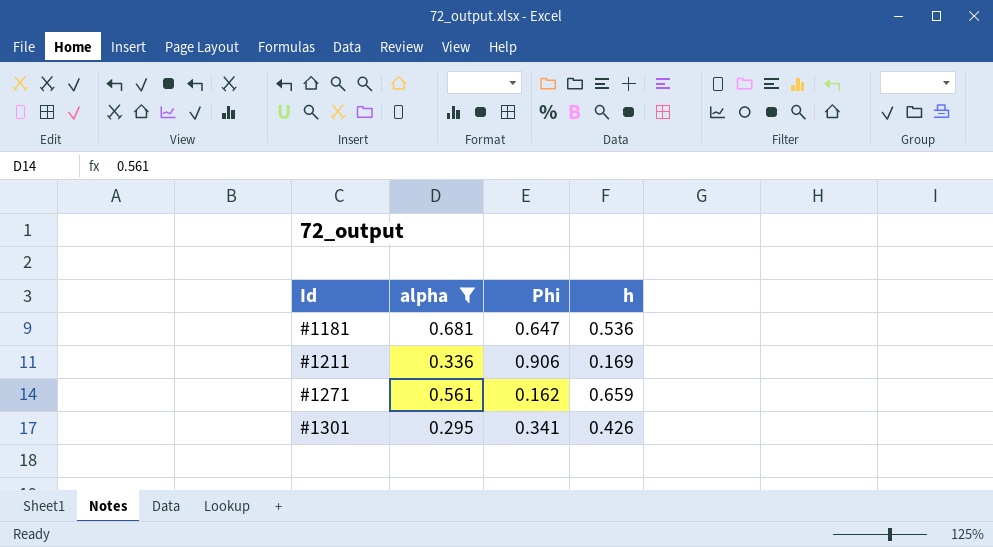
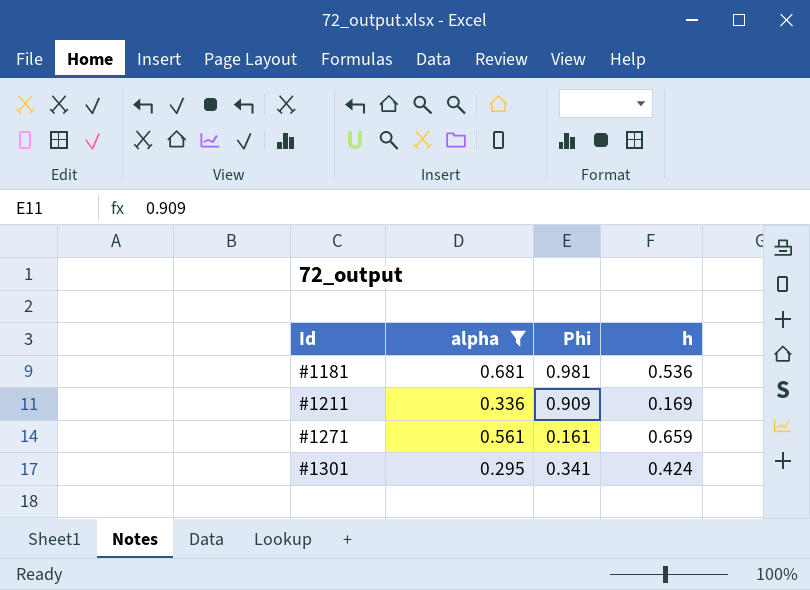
#1181 | Phi: 0.647 -> 0.981
#1211 | Phi: 0.906 -> 0.909
#1271 | Phi: 0.162 -> 0.161
#1301 | h: 0.426 -> 0.424

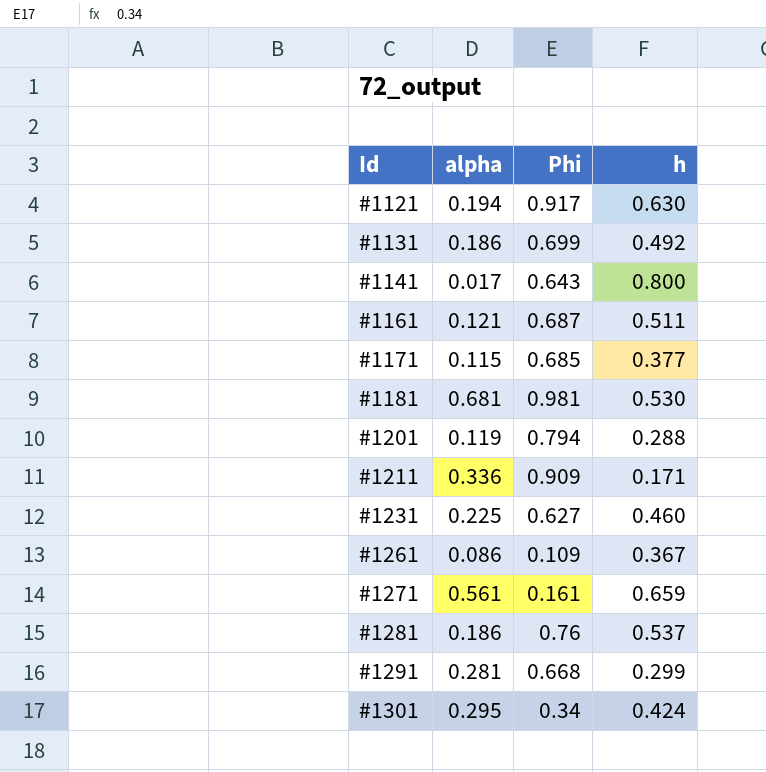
filter: alpha >= 0.295 -> none
#1181 | h: 0.536 -> 0.530
#1211 | h: 0.169 -> 0.171
#1301 | Phi: 0.341 -> 0.34

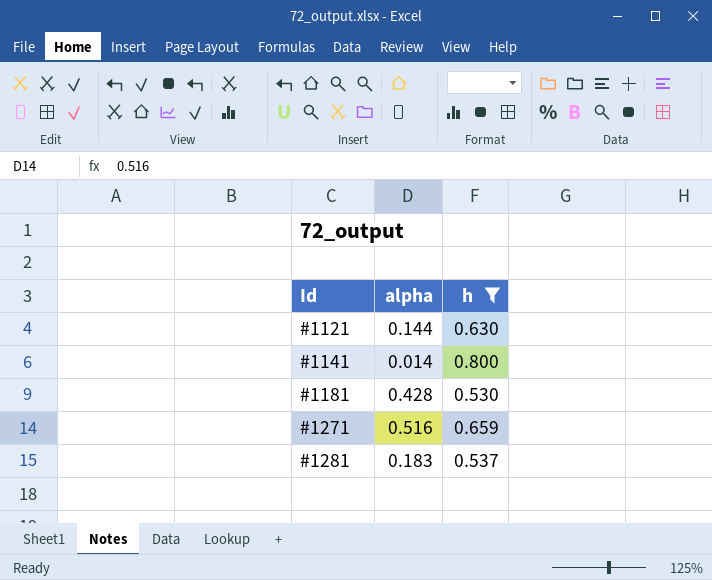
filter: none -> h >= 0.530
column Phi | position: 3 -> none
#1121 | alpha: 0.194 -> 0.144
#1141 | alpha: 0.017 -> 0.014
#1181 | alpha: 0.681 -> 0.428
#1271 | alpha: 0.561 -> 0.516
#1281 | alpha: 0.186 -> 0.183

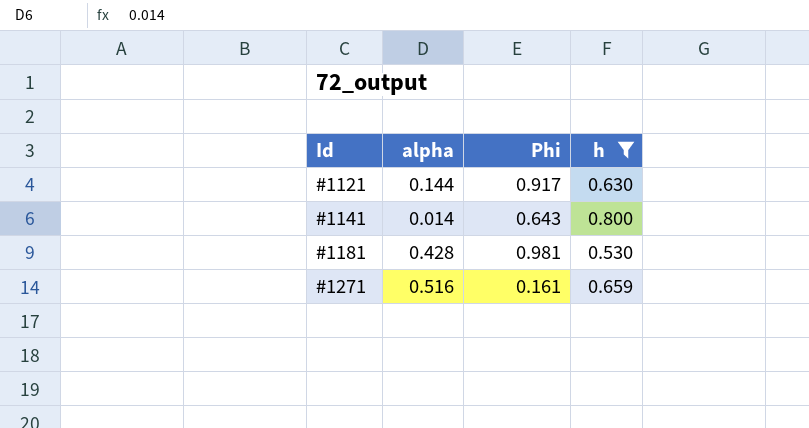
column Phi | position: none -> 3
row #1281: 0.183 | 0.537 -> none

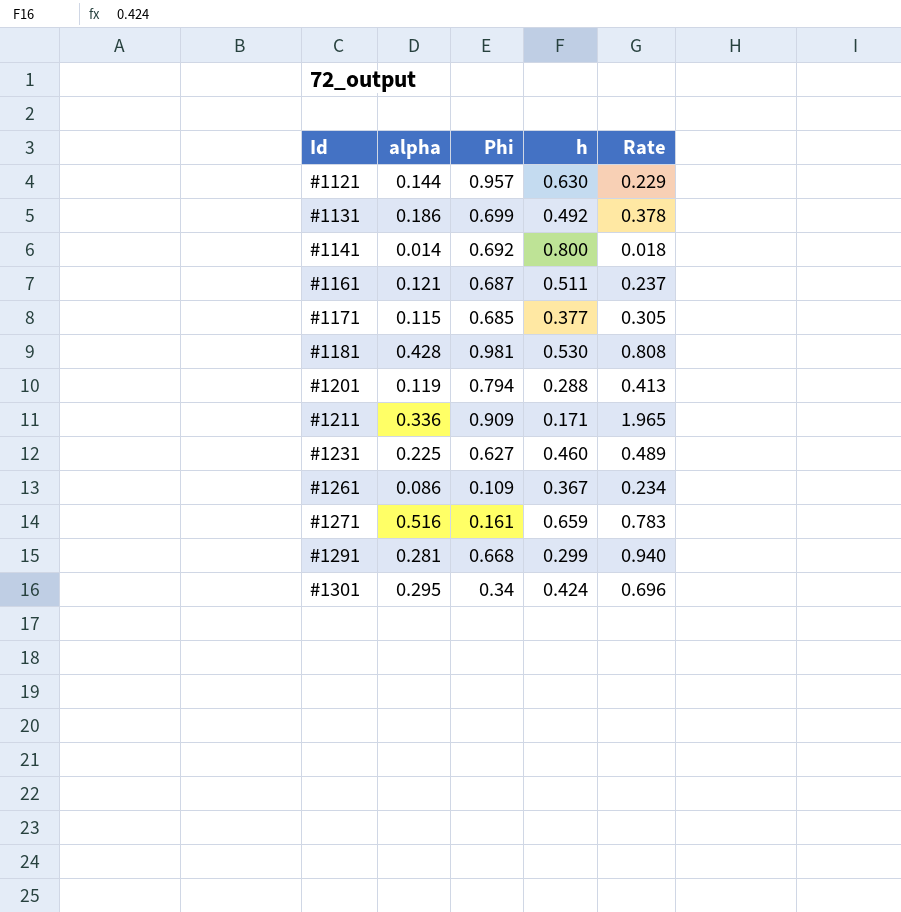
filter: h >= 0.530 -> none
column Rate | formula: none -> [alpha] / [h]
#1121 | Phi: 0.917 -> 0.957
#1141 | Phi: 0.643 -> 0.692

